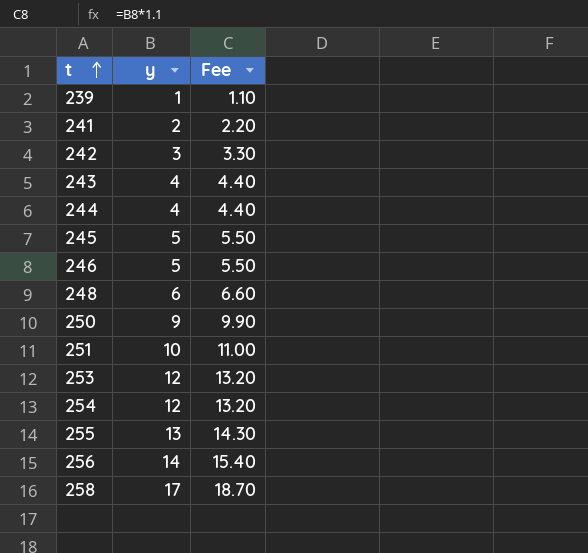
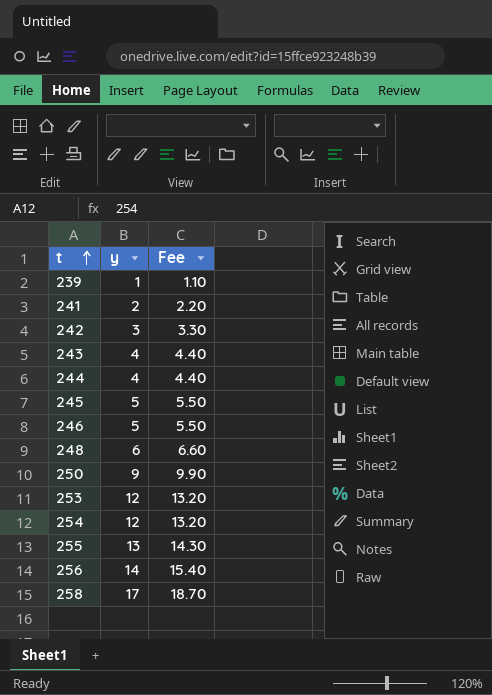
row 251: 10 | 11.00 -> none

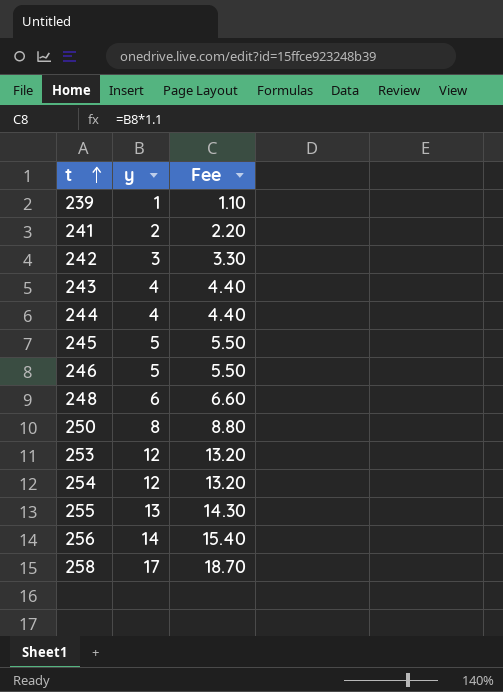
250 | y: 9 -> 8
250 | Fee: 9.90 -> 8.80

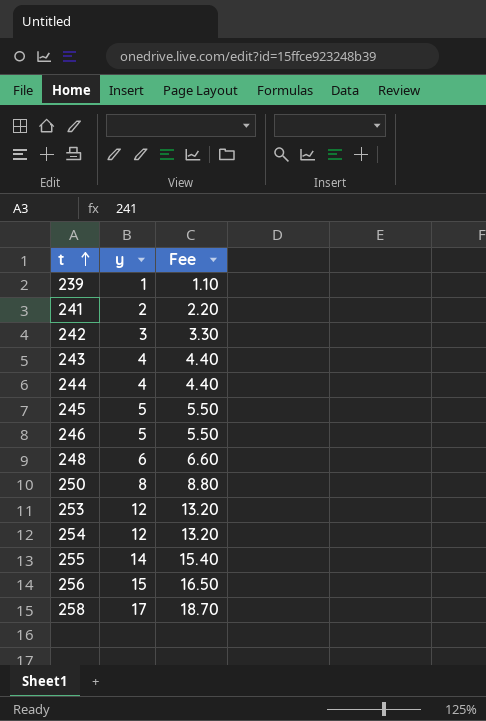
255 | y: 13 -> 14
255 | Fee: 14.30 -> 15.40
256 | y: 14 -> 15
256 | Fee: 15.40 -> 16.50

